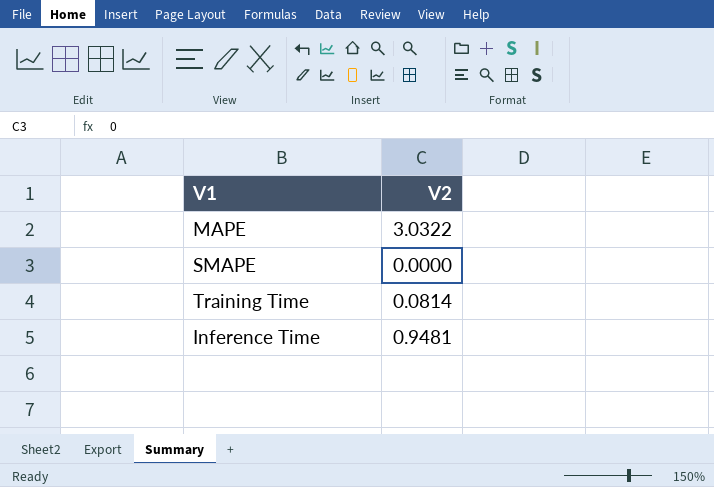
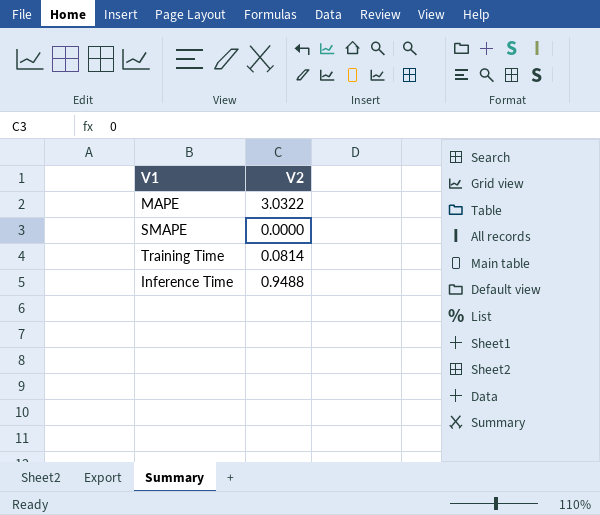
Inference Time | V2: 0.9481 -> 0.9488

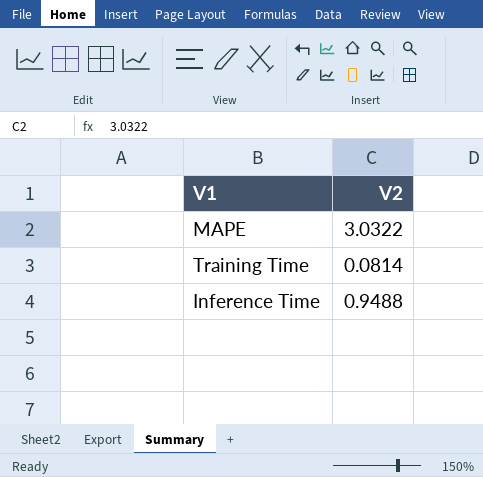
row SMAPE: 0.0000 -> none

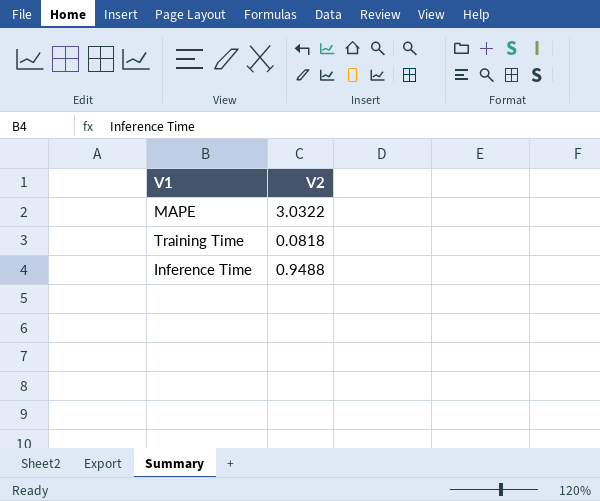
Training Time | V2: 0.0814 -> 0.0818

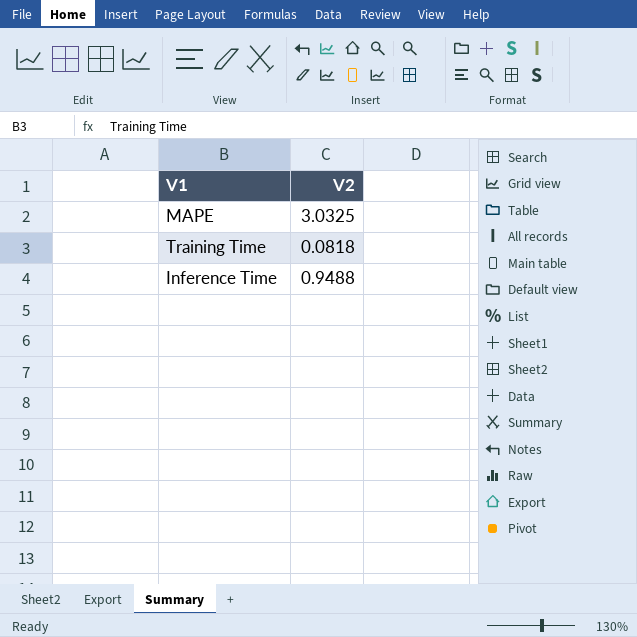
MAPE | V2: 3.0322 -> 3.0325

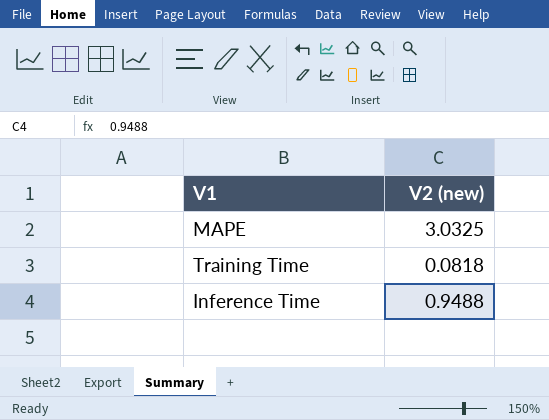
column name: V2 -> V2 (new)

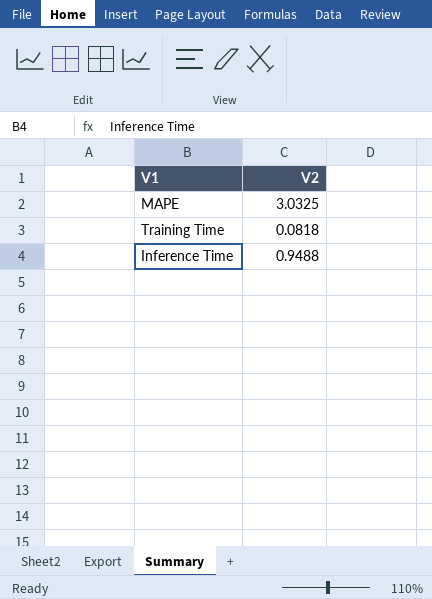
column name: V2 (new) -> V2

